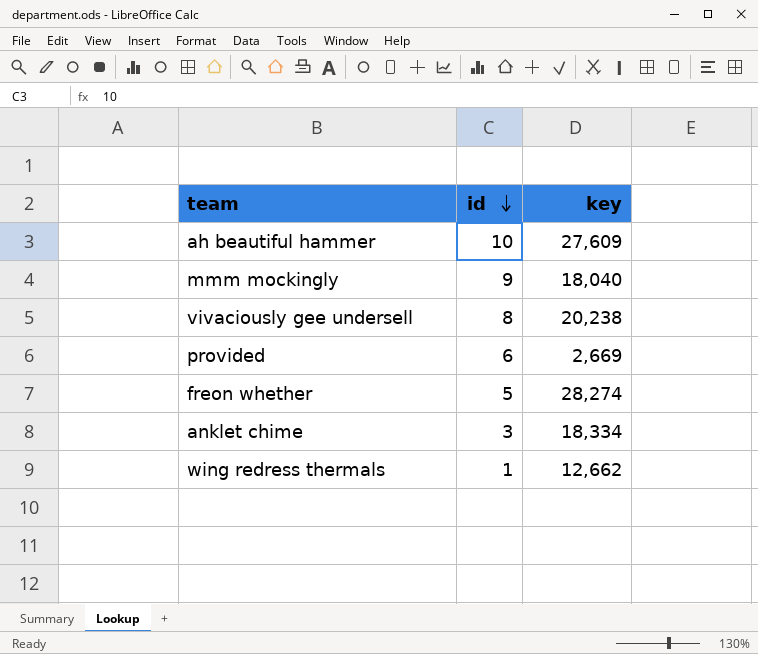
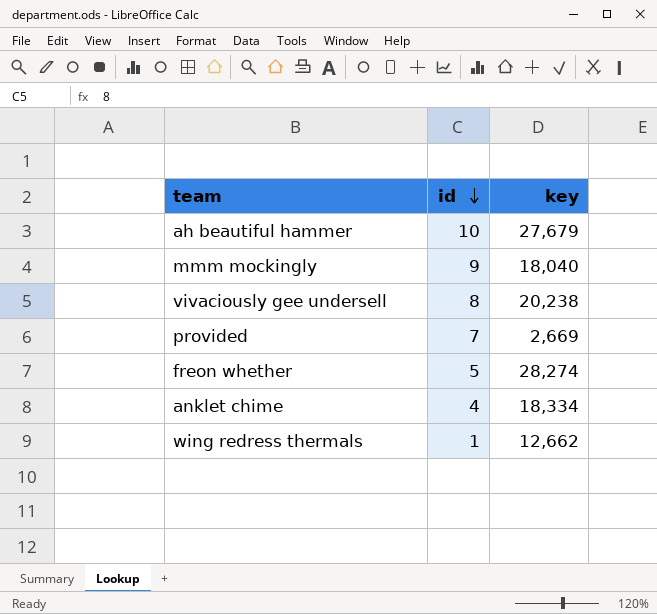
ah beautiful hammer | key: 27,609 -> 27,679
provided | id: 6 -> 7
anklet chime | id: 3 -> 4

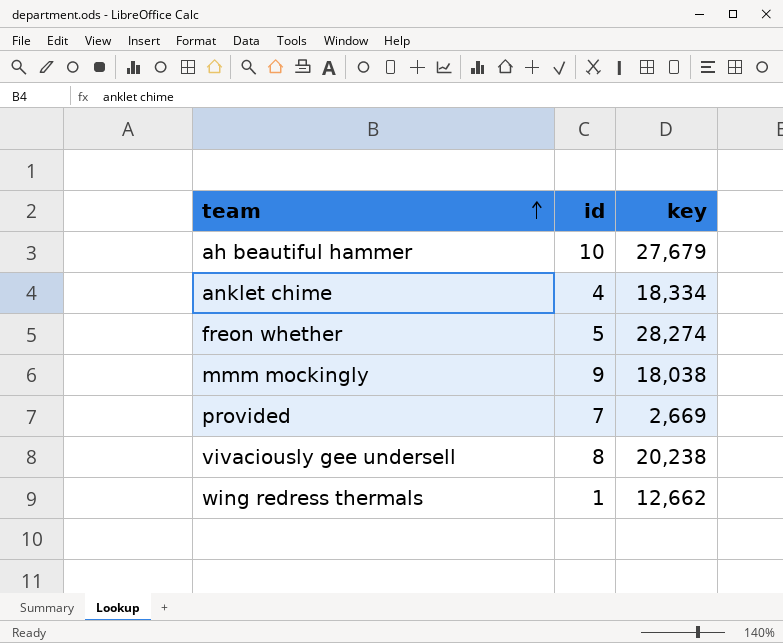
row order: id descending -> team ascending
mmm mockingly | key: 18,040 -> 18,038

